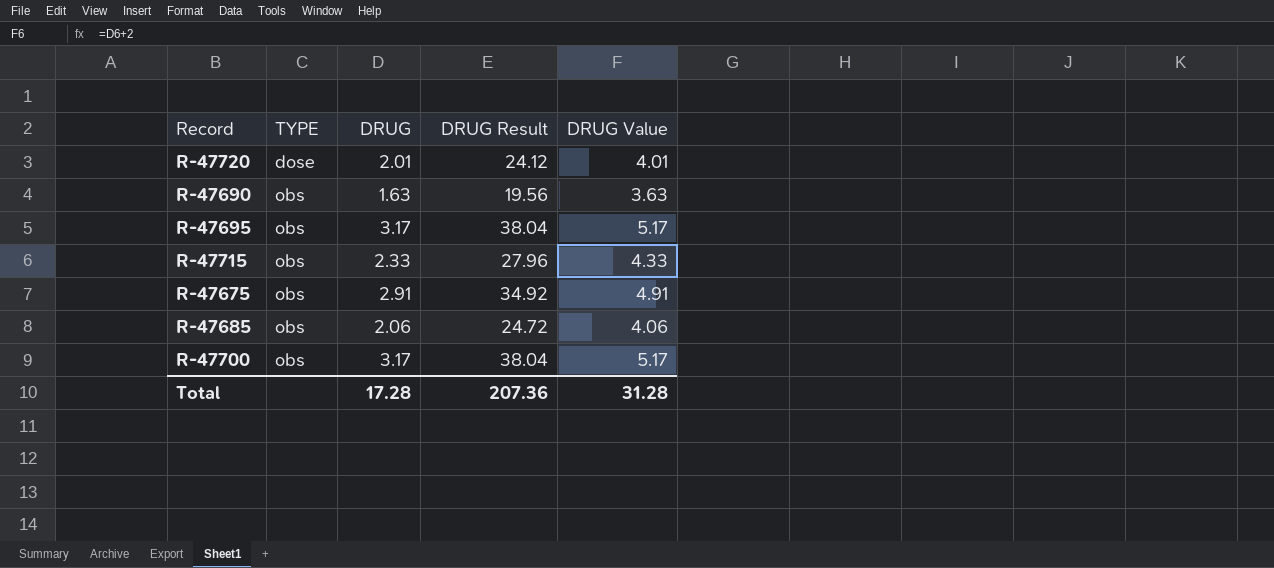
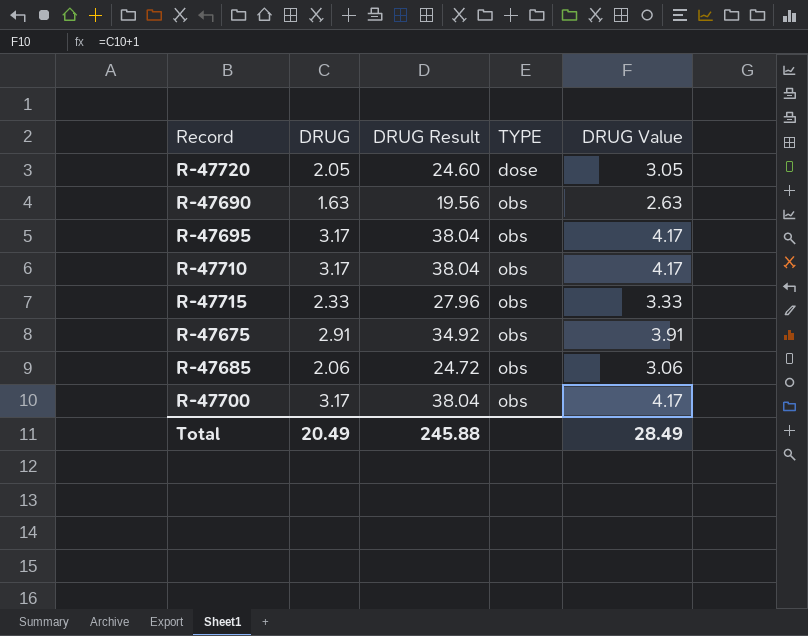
column TYPE | position: 2 -> 4
column DRUG Value | formula: [DRUG] + 2 -> [DRUG] + 1
R-47720 | DRUG: 2.01 -> 2.05
R-47720 | DRUG Result: 24.12 -> 24.60
row R-47710: none -> 3.17 | 38.04 | obs | 4.17
Total | DRUG: 17.28 -> 20.49
Total | DRUG Result: 207.36 -> 245.88
Total | DRUG Value: 31.28 -> 28.49

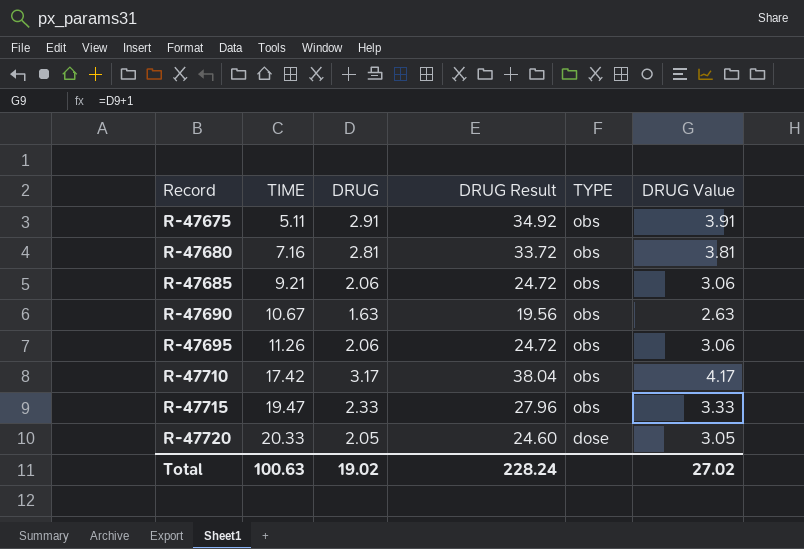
row order: TYPE ascending -> Record ascending
column TIME | position: none -> 2
row R-47700: 3.17 | 38.04 | obs | 4.17 -> none
row R-47680: none -> 7.16 | 2.81 | 33.72 | obs | 3.81
R-47695 | DRUG: 3.17 -> 2.06
R-47695 | DRUG Result: 38.04 -> 24.72
R-47695 | DRUG Value: 4.17 -> 3.06
Total | DRUG: 20.49 -> 19.02
Total | DRUG Result: 245.88 -> 228.24
Total | DRUG Value: 28.49 -> 27.02

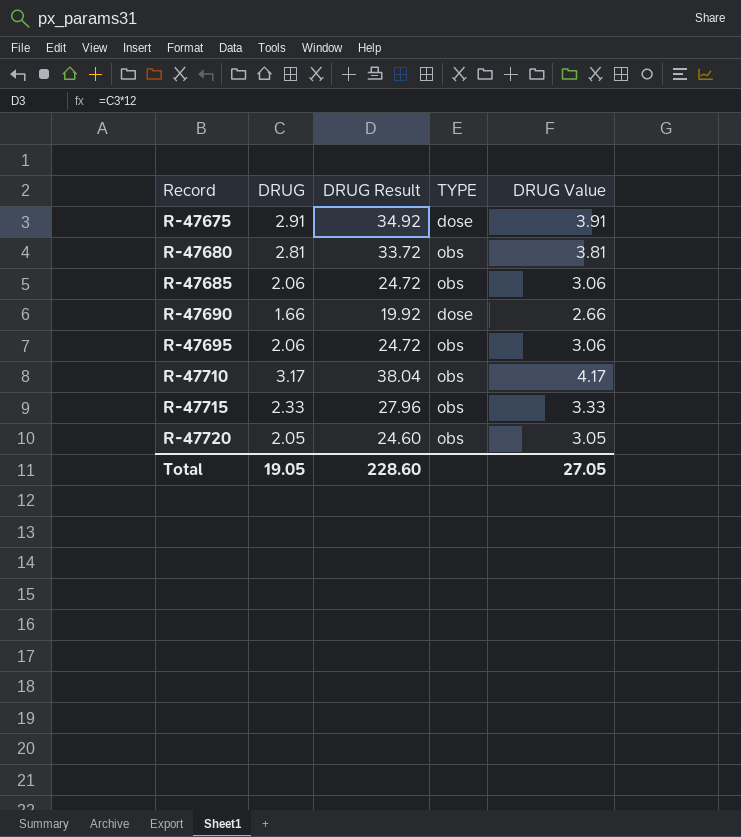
column TIME | position: 2 -> none
R-47675 | TYPE: obs -> dose
R-47690 | DRUG: 1.63 -> 1.66
R-47690 | DRUG Result: 19.56 -> 19.92
R-47690 | TYPE: obs -> dose
R-47690 | DRUG Value: 2.63 -> 2.66
R-47720 | TYPE: dose -> obs
Total | DRUG: 19.02 -> 19.05
Total | DRUG Result: 228.24 -> 228.60
Total | DRUG Value: 27.02 -> 27.05

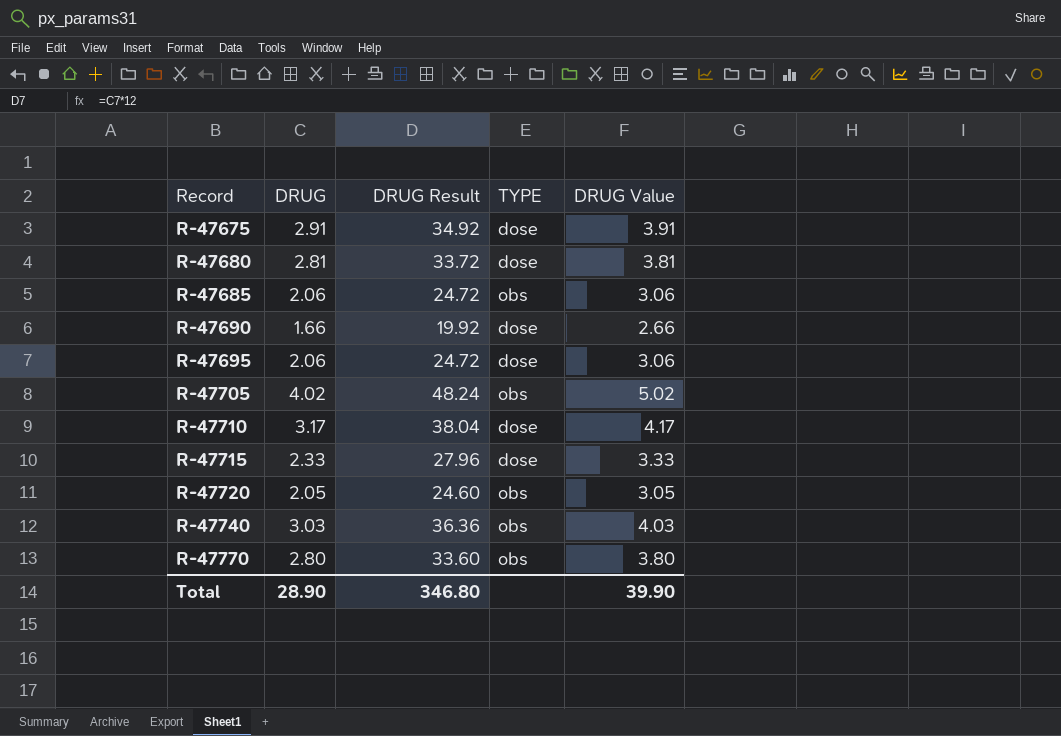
R-47680 | TYPE: obs -> dose
R-47695 | TYPE: obs -> dose
row R-47705: none -> 4.02 | 48.24 | obs | 5.02
R-47710 | TYPE: obs -> dose
R-47715 | TYPE: obs -> dose
row R-47740: none -> 3.03 | 36.36 | obs | 4.03
row R-47770: none -> 2.80 | 33.60 | obs | 3.80
Total | DRUG: 19.05 -> 28.90
Total | DRUG Result: 228.60 -> 346.80
Total | DRUG Value: 27.05 -> 39.90

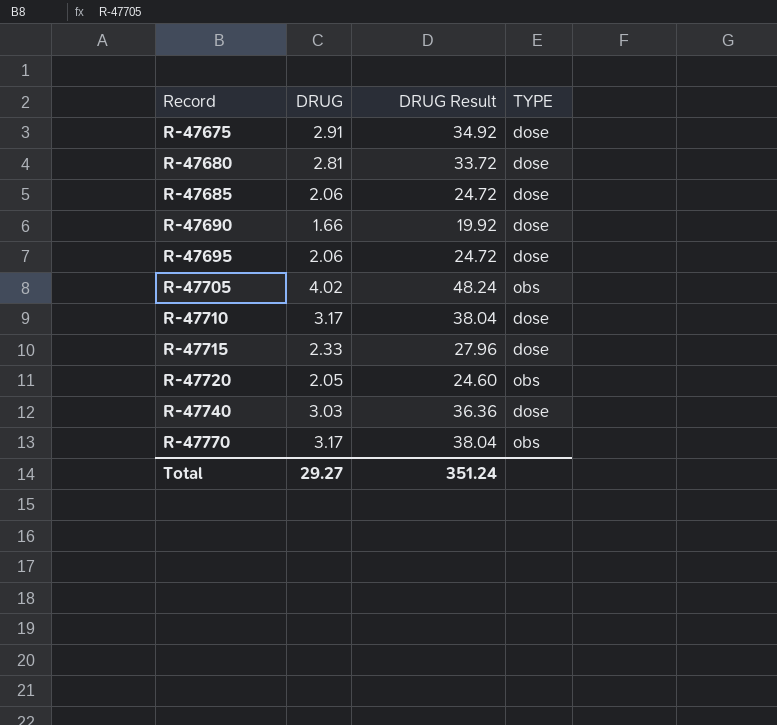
column DRUG Value | formula: [DRUG] + 1 -> none
R-47685 | TYPE: obs -> dose
R-47740 | TYPE: obs -> dose
R-47770 | DRUG: 2.80 -> 3.17
R-47770 | DRUG Result: 33.60 -> 38.04
Total | DRUG: 28.90 -> 29.27
Total | DRUG Result: 346.80 -> 351.24

